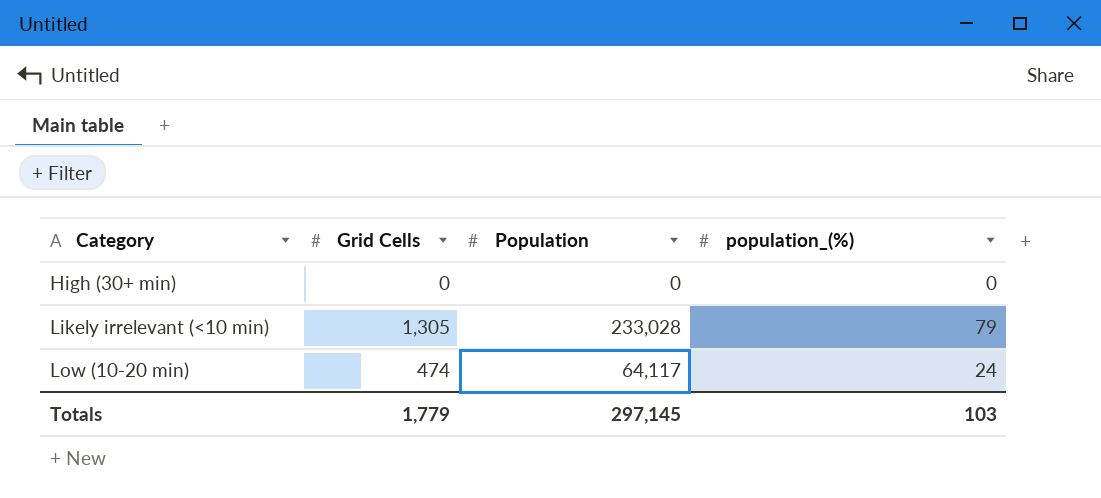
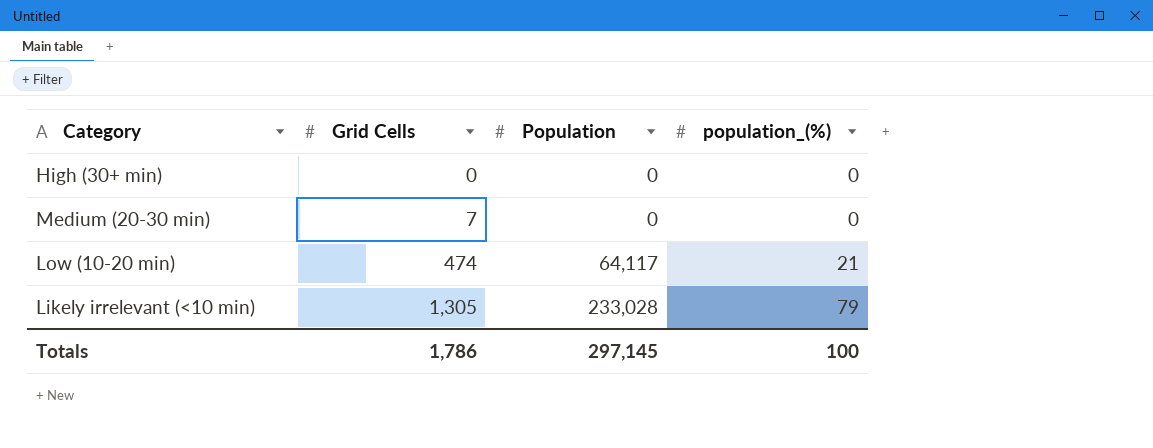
row order: Category ascending -> Grid Cells ascending
row Medium (20-30 min): none -> 7 | 0 | 0
Low (10-20 min) | population_(%): 24 -> 21
Totals | Grid Cells: 1,779 -> 1,786
Totals | population_(%): 103 -> 100

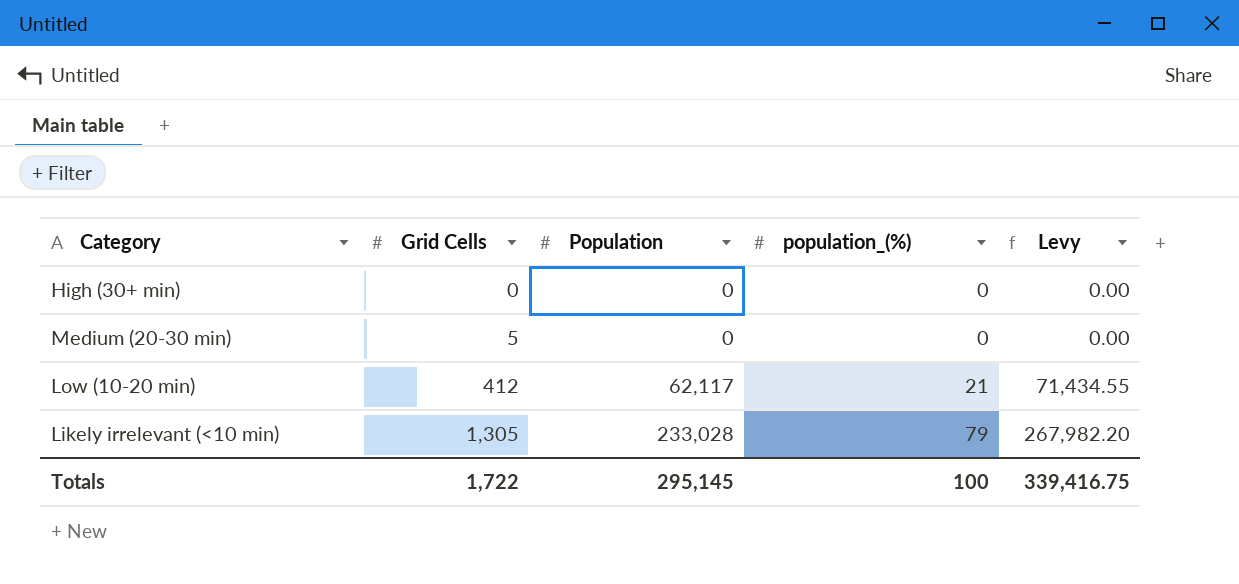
column Levy | formula: none -> [Population] * 1.15
Medium (20-30 min) | Grid Cells: 7 -> 5
Low (10-20 min) | Grid Cells: 474 -> 412
Low (10-20 min) | Population: 64,117 -> 62,117
Totals | Grid Cells: 1,786 -> 1,722
Totals | Population: 297,145 -> 295,145

